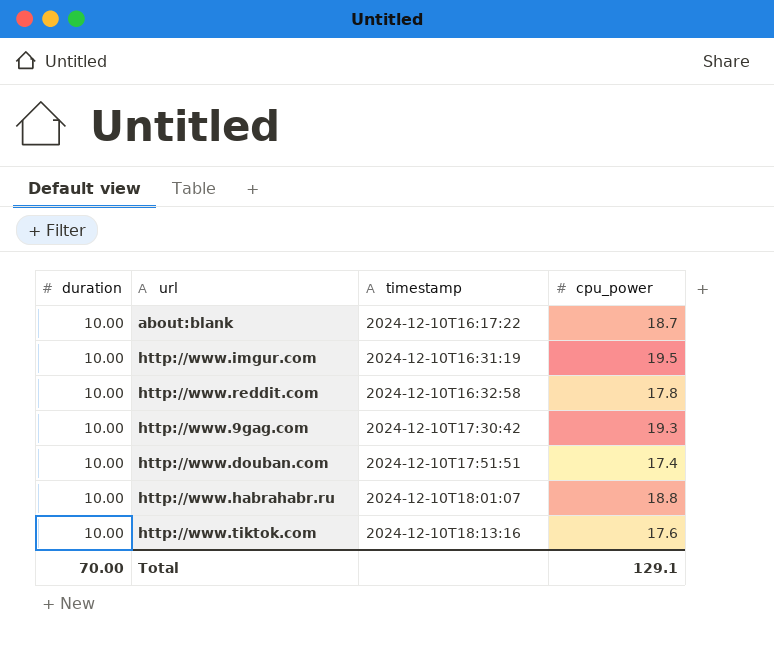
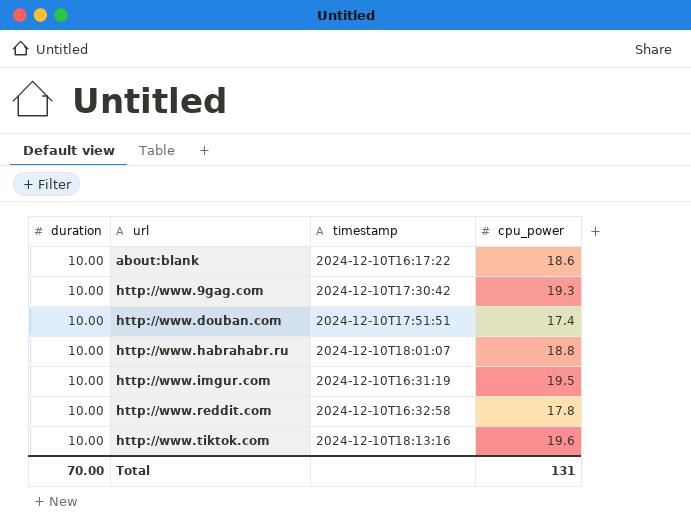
row order: timestamp ascending -> url ascending
about:blank | cpu_power: 18.7 -> 18.6
http://www.tiktok.com | cpu_power: 17.6 -> 19.6
Total | cpu_power: 129.1 -> 131

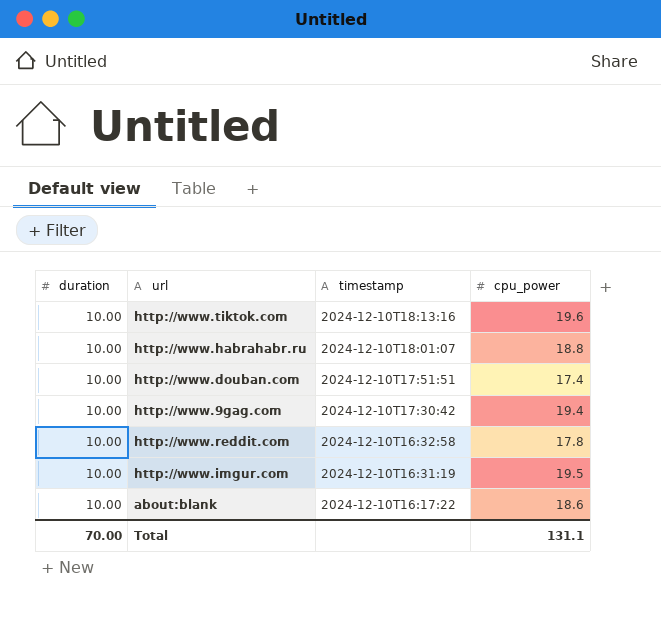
row order: url ascending -> timestamp descending
http://www.9gag.com | cpu_power: 19.3 -> 19.4
Total | cpu_power: 131 -> 131.1

